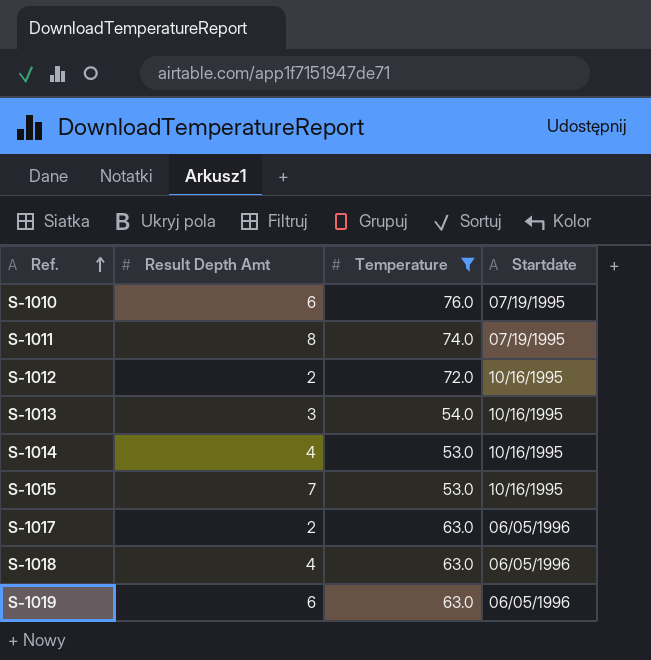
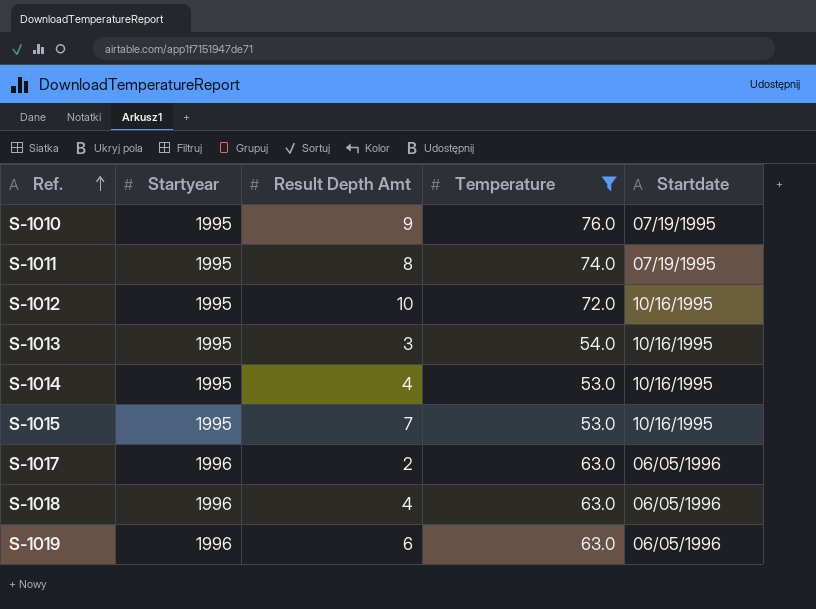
column Startyear | position: none -> 2
S-1010 | Result Depth Amt: 6 -> 9
S-1012 | Result Depth Amt: 2 -> 10

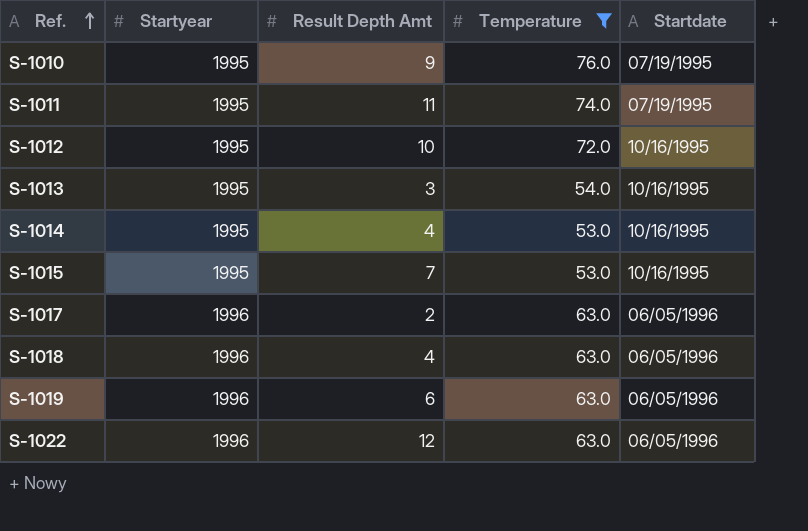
S-1011 | Result Depth Amt: 8 -> 11
row S-1022: none -> 1996 | 12 | 63.0 | 06/05/1996

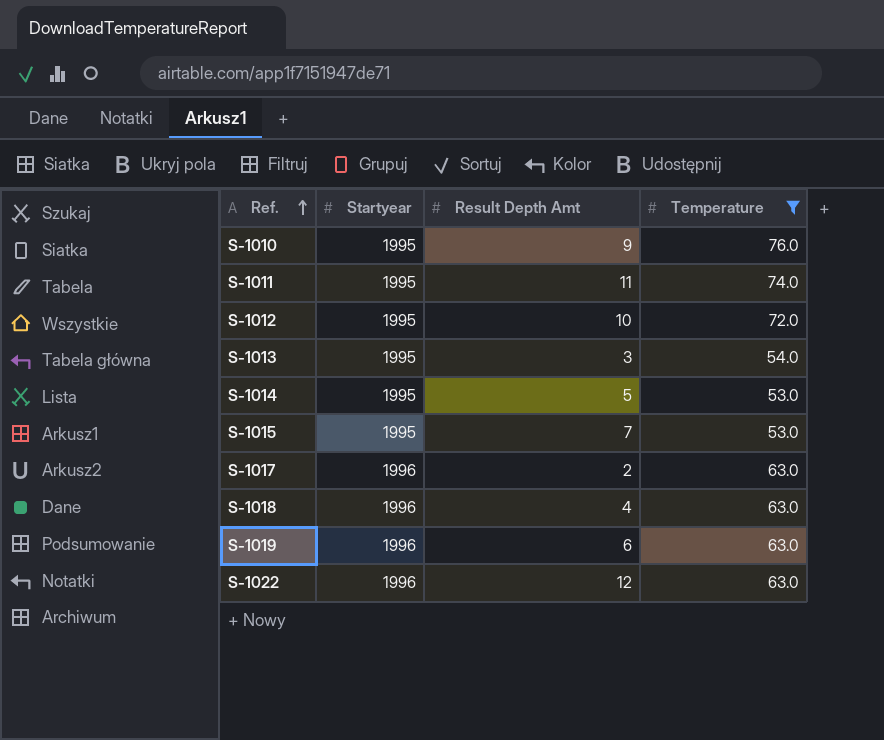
column Startdate | position: 5 -> none
S-1014 | Result Depth Amt: 4 -> 5

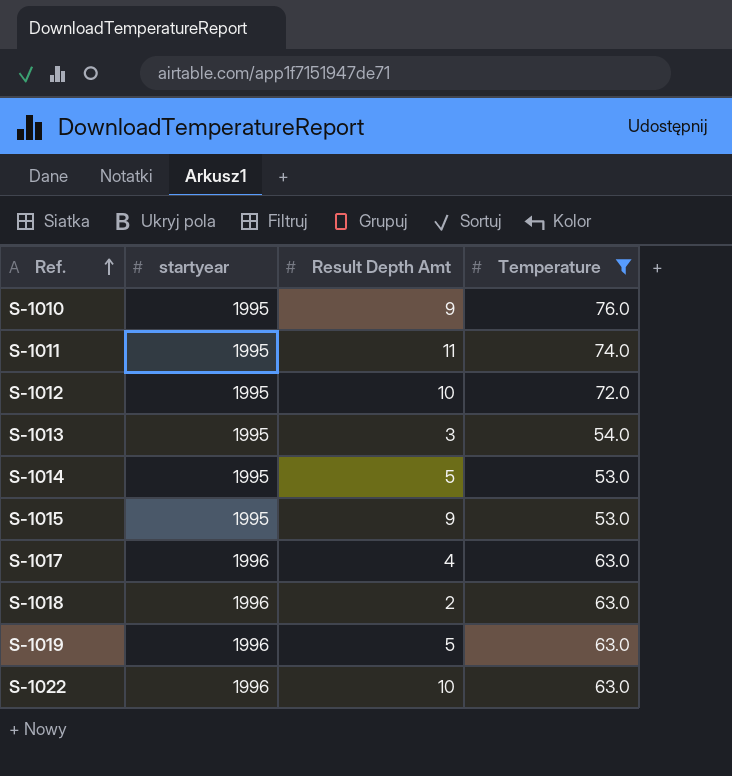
column name: Startyear -> startyear
S-1015 | Result Depth Amt: 7 -> 9
S-1017 | Result Depth Amt: 2 -> 4
S-1018 | Result Depth Amt: 4 -> 2
S-1019 | Result Depth Amt: 6 -> 5
S-1022 | Result Depth Amt: 12 -> 10

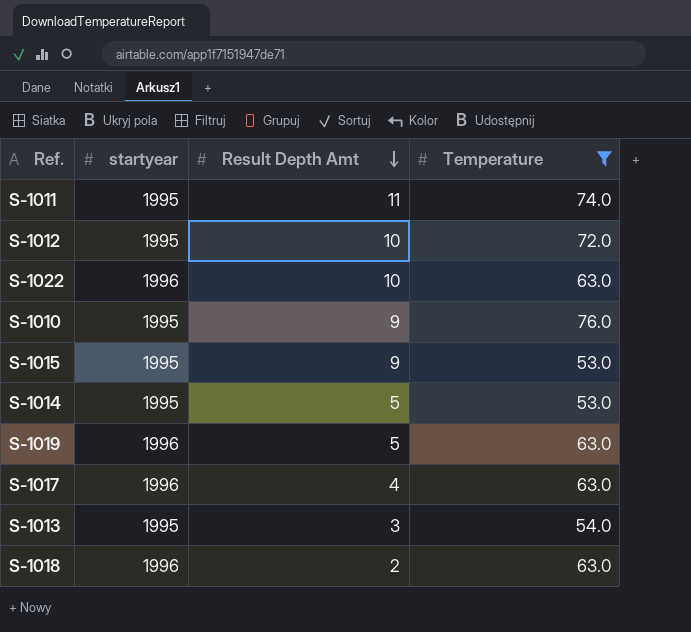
row order: Ref. ascending -> Result Depth Amt descending

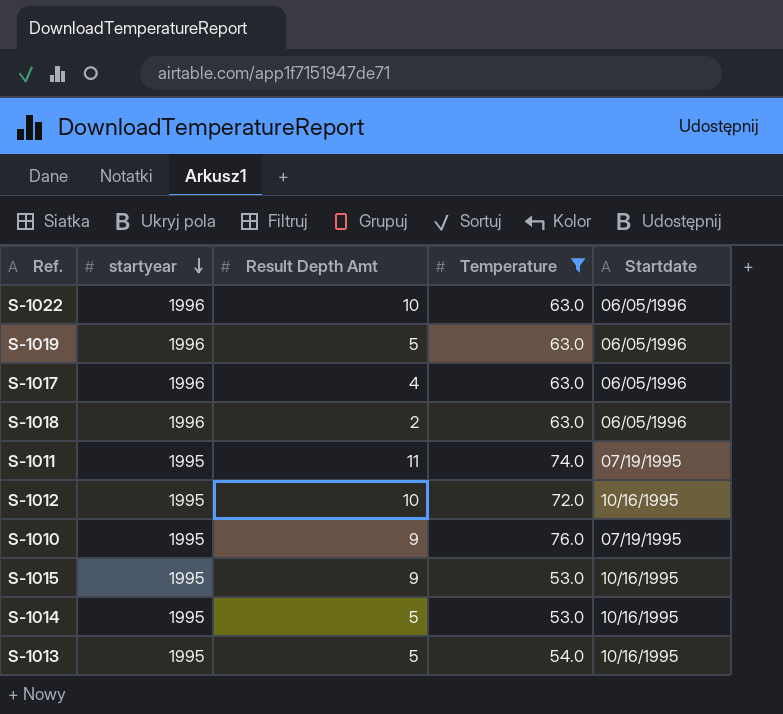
row order: Result Depth Amt descending -> startyear descending
column Startdate | position: none -> 5
S-1013 | Result Depth Amt: 3 -> 5

